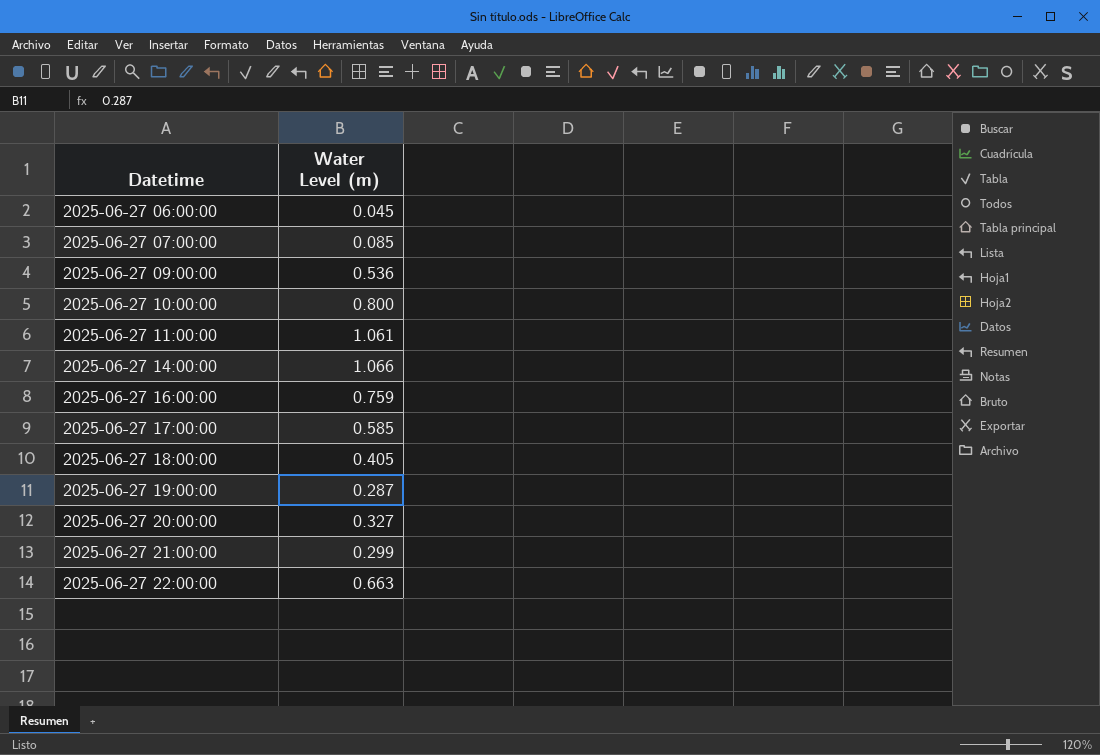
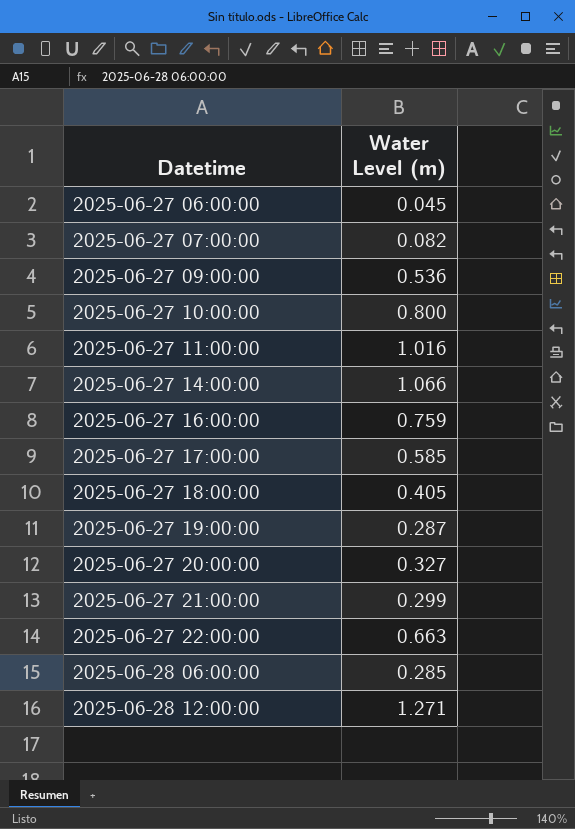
2025-06-27 07:00:00 | Water Level (m): 0.085 -> 0.082
2025-06-27 11:00:00 | Water Level (m): 1.061 -> 1.016
row 2025-06-28 06:00:00: none -> 0.285
row 2025-06-28 12:00:00: none -> 1.271

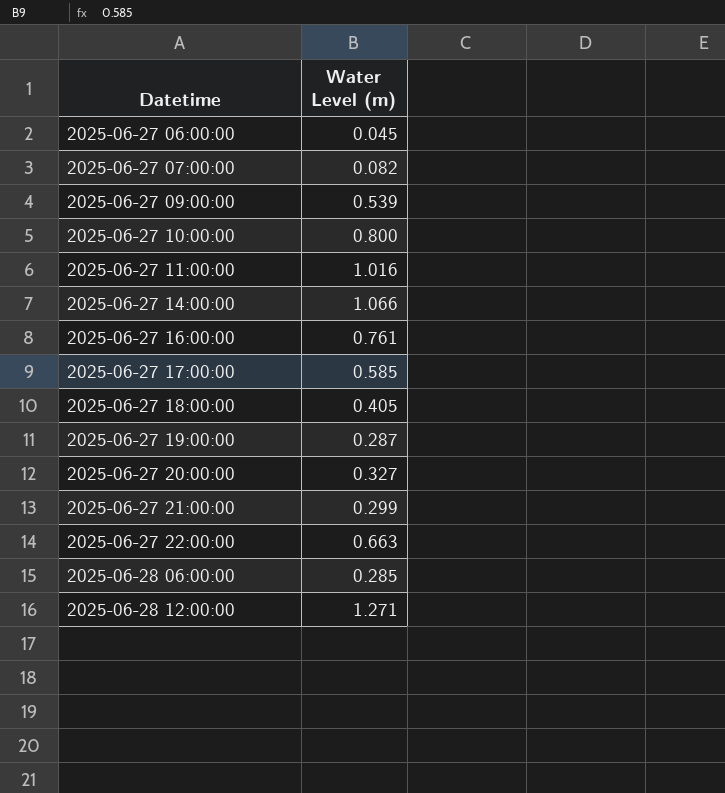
2025-06-27 09:00:00 | Water Level (m): 0.536 -> 0.539
2025-06-27 16:00:00 | Water Level (m): 0.759 -> 0.761

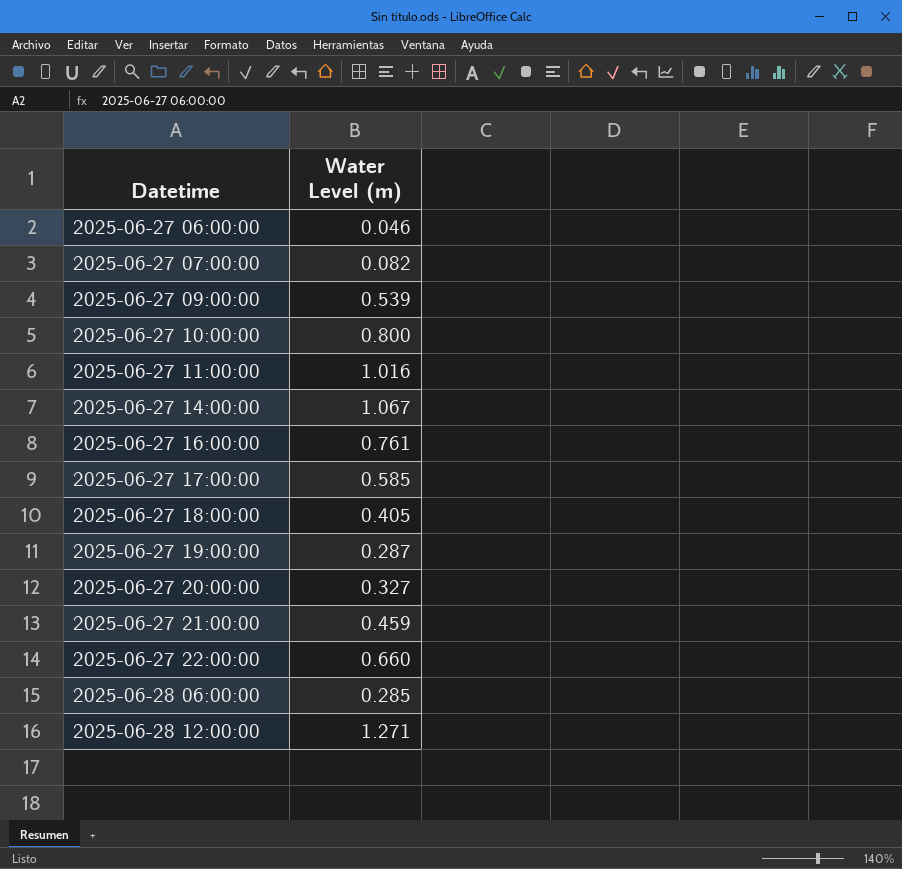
2025-06-27 06:00:00 | Water Level (m): 0.045 -> 0.046
2025-06-27 14:00:00 | Water Level (m): 1.066 -> 1.067
2025-06-27 21:00:00 | Water Level (m): 0.299 -> 0.459
2025-06-27 22:00:00 | Water Level (m): 0.663 -> 0.660

